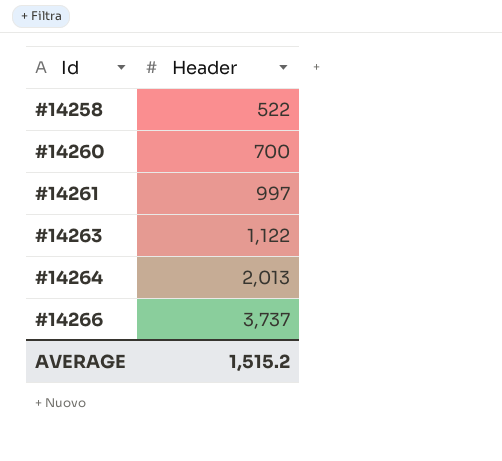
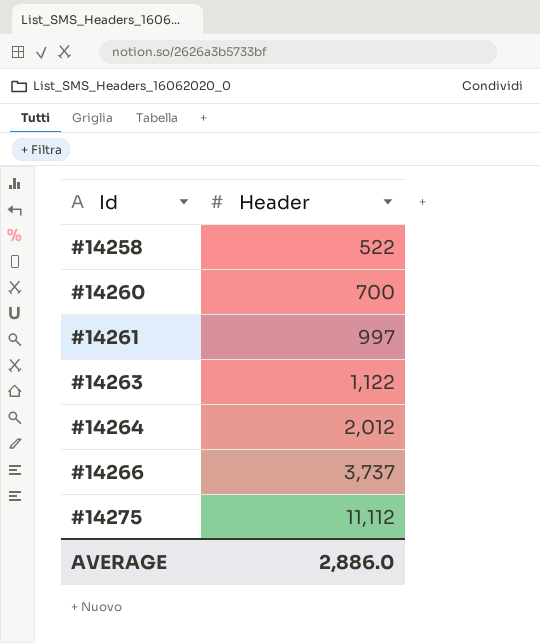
#14264 | Header: 2,013 -> 2,012
row #14275: none -> 11,112
AVERAGE | Header: 1,515.2 -> 2,886.0

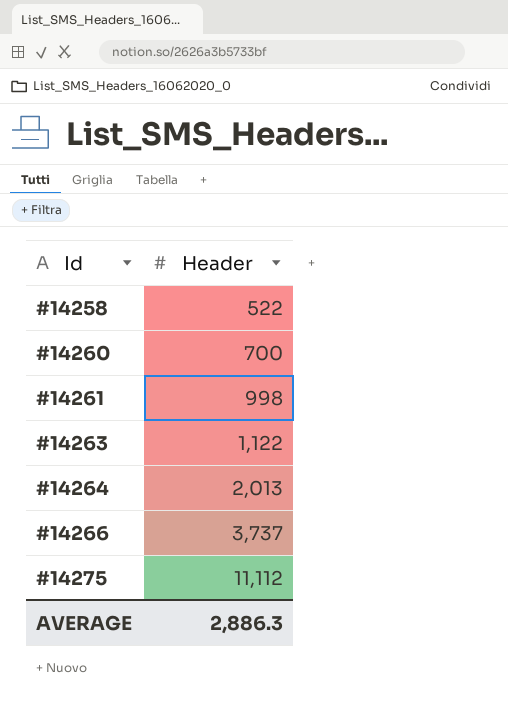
#14261 | Header: 997 -> 998
#14264 | Header: 2,012 -> 2,013
AVERAGE | Header: 2,886.0 -> 2,886.3

